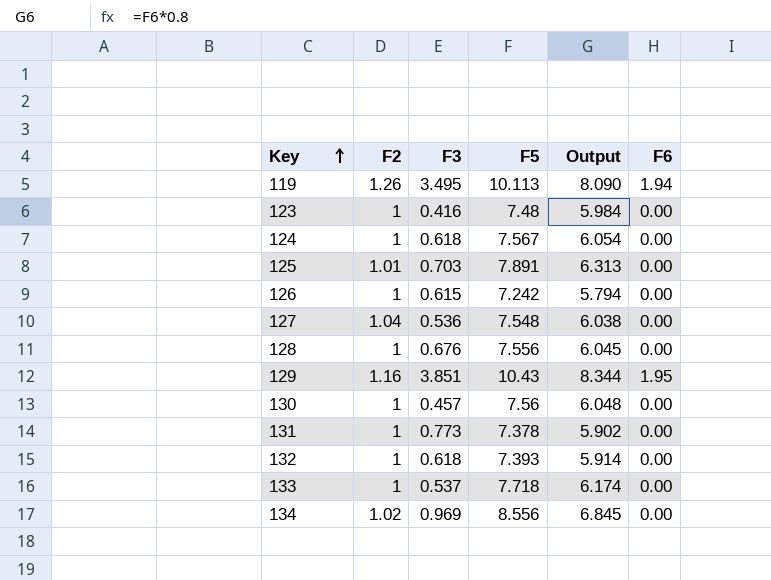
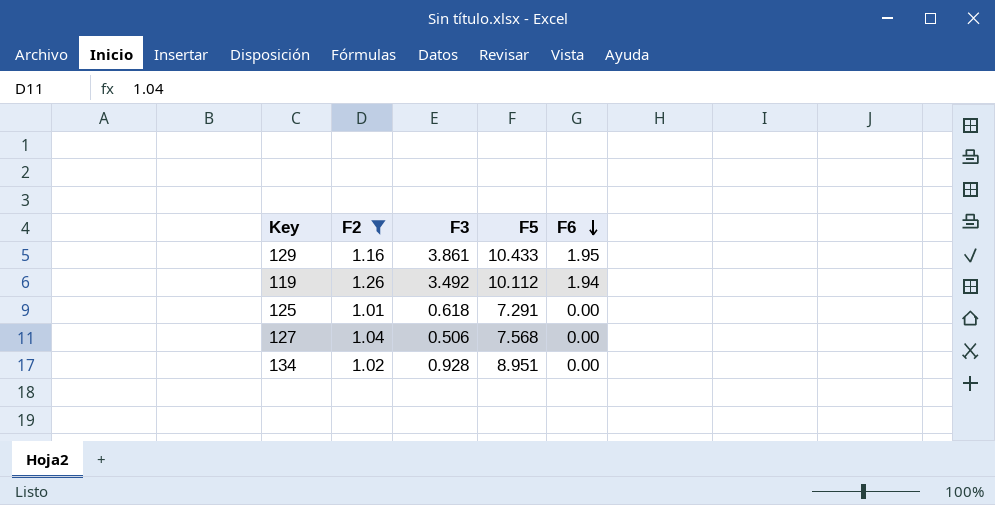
filter: none -> F2 != 1
row order: Key ascending -> F6 descending
column Output | formula: [F5] * 0.8 -> none
129 | F3: 3.851 -> 3.861
129 | F5: 10.43 -> 10.433
119 | F3: 3.495 -> 3.492
119 | F5: 10.113 -> 10.112
125 | F3: 0.703 -> 0.618
125 | F5: 7.891 -> 7.291
127 | F3: 0.536 -> 0.506
127 | F5: 7.548 -> 7.568
134 | F3: 0.969 -> 0.928
134 | F5: 8.556 -> 8.951

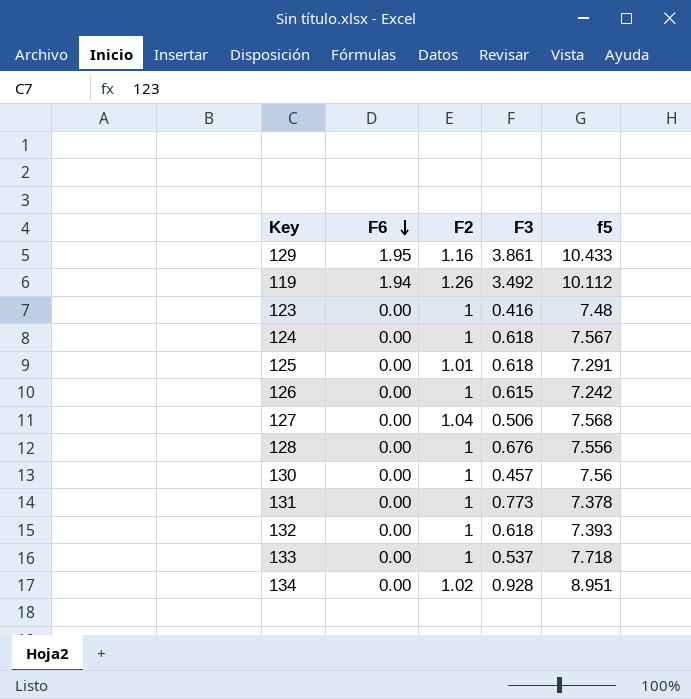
filter: F2 != 1 -> none
column F6 | position: 5 -> 2
column name: F5 -> f5

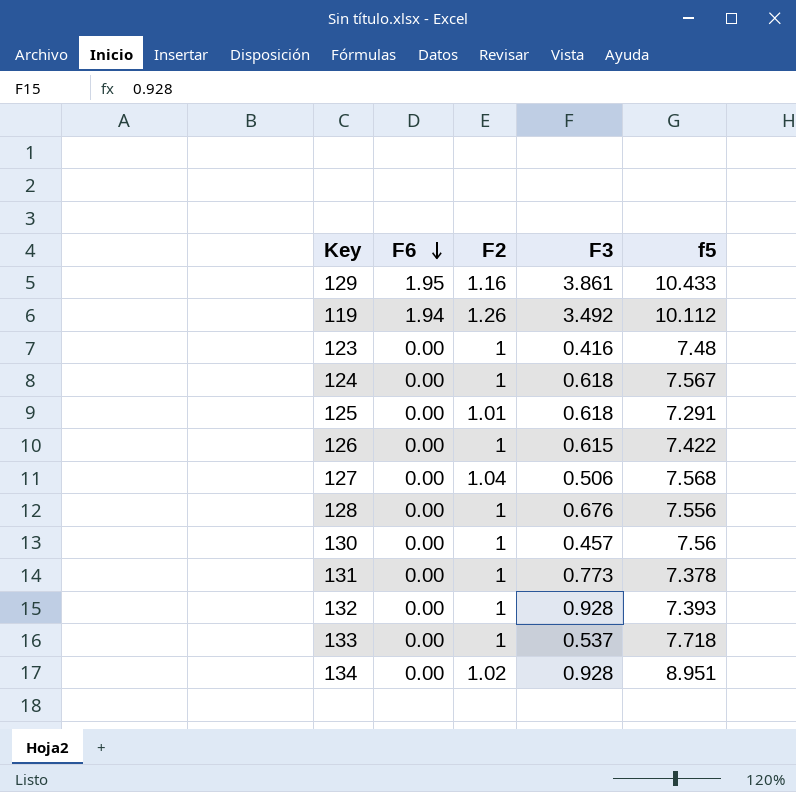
126 | f5: 7.242 -> 7.422
132 | F3: 0.618 -> 0.928

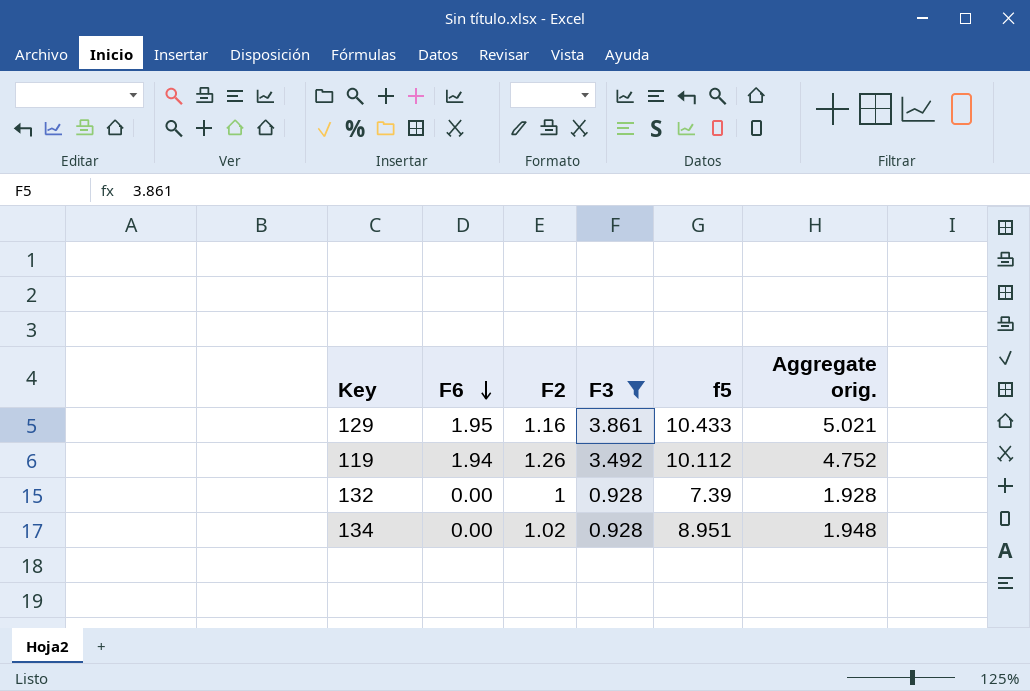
filter: none -> F3 >= 0.928
column Aggregate orig. | formula: none -> [F2] + [F3]
132 | f5: 7.393 -> 7.39

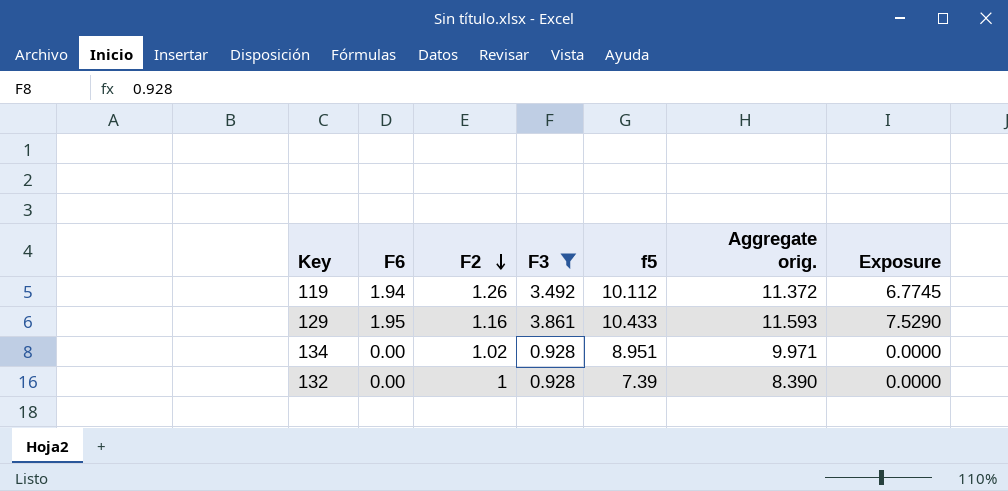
row order: F6 descending -> F2 descending
column Aggregate orig. | formula: [F2] + [F3] -> [F2] + [f5]
column Exposure | formula: none -> [F6] * [F3]

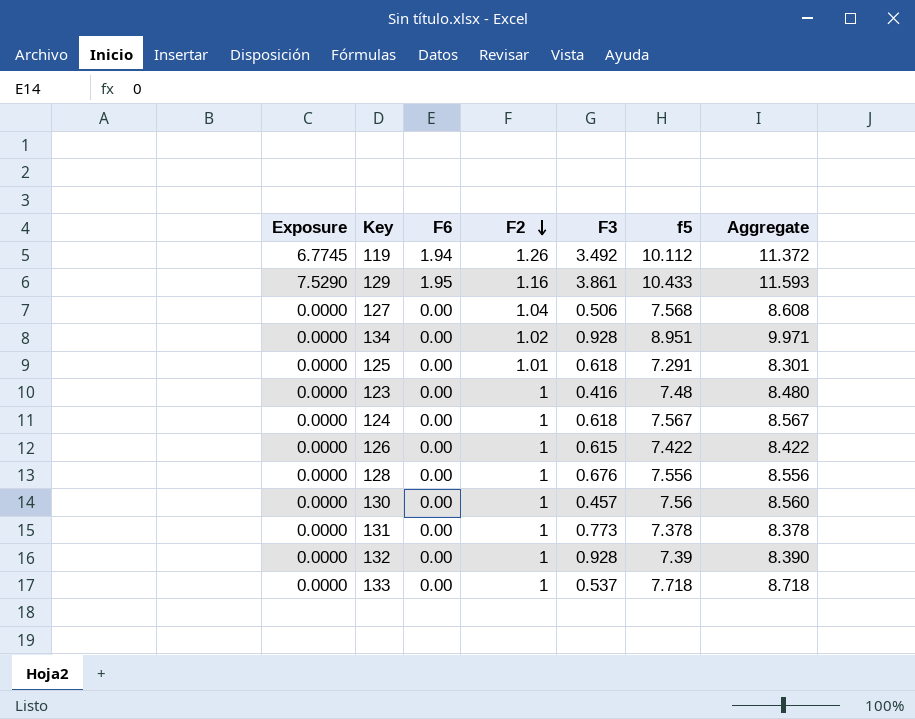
filter: F3 >= 0.928 -> none
column Exposure | position: 7 -> 1
column name: Aggregate orig. -> Aggregate

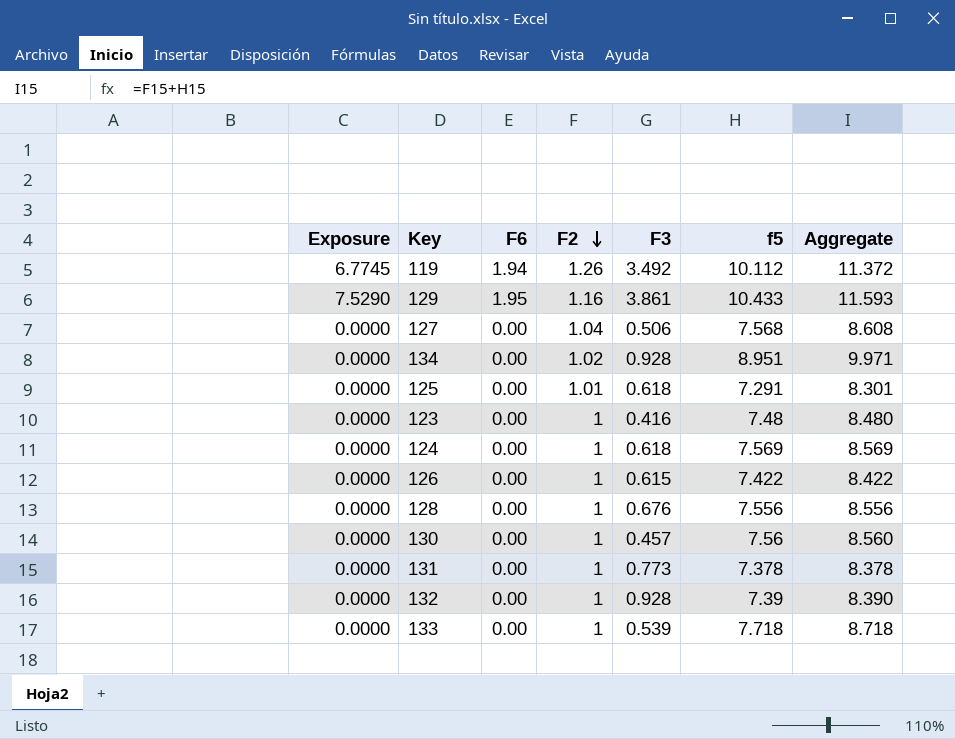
124 | f5: 7.567 -> 7.569
124 | Aggregate: 8.567 -> 8.569
133 | F3: 0.537 -> 0.539

